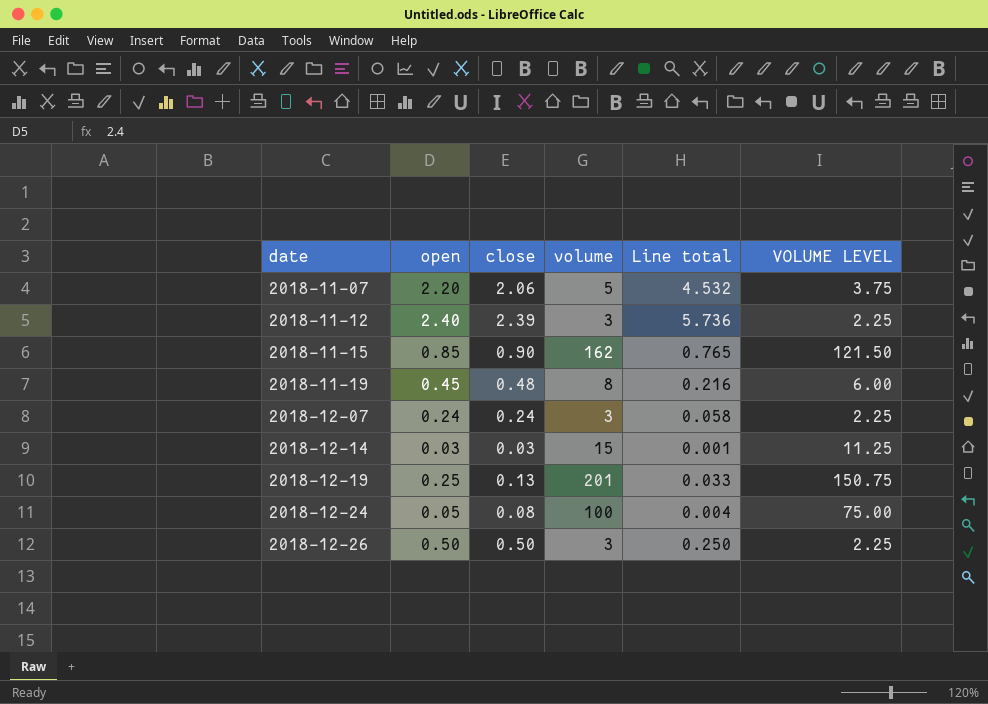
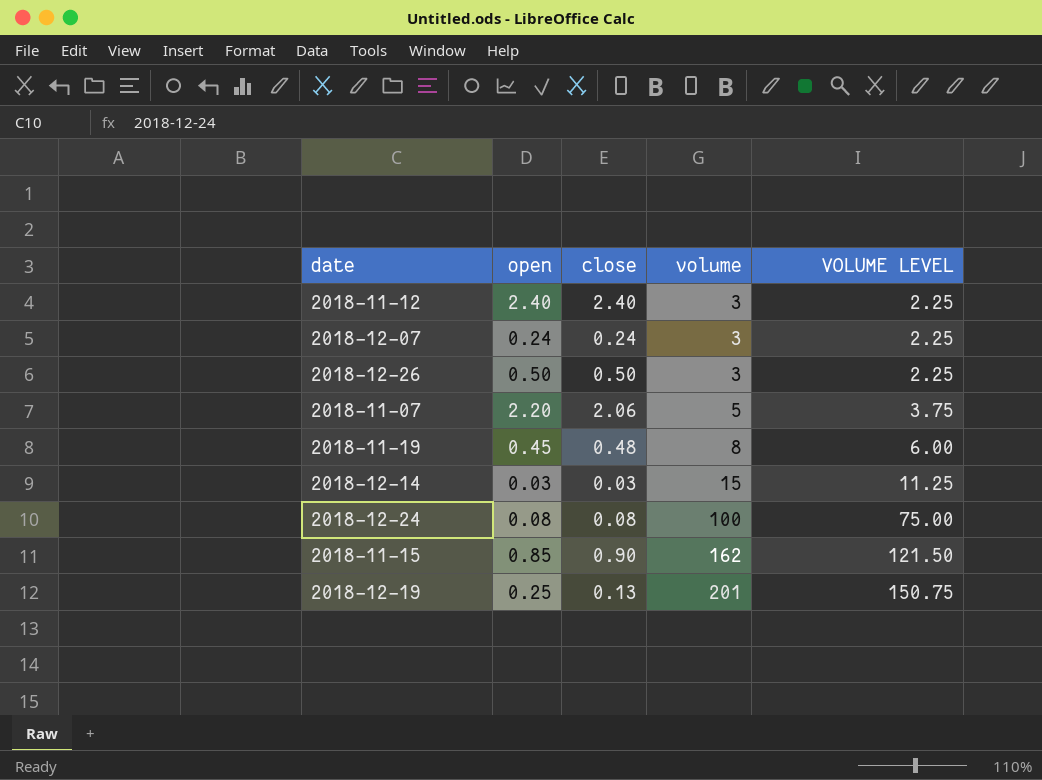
row order: date ascending -> volume ascending
column Line total | formula: [open] * [close] -> none
2018-11-12 | close: 2.39 -> 2.40
2018-12-24 | open: 0.05 -> 0.08

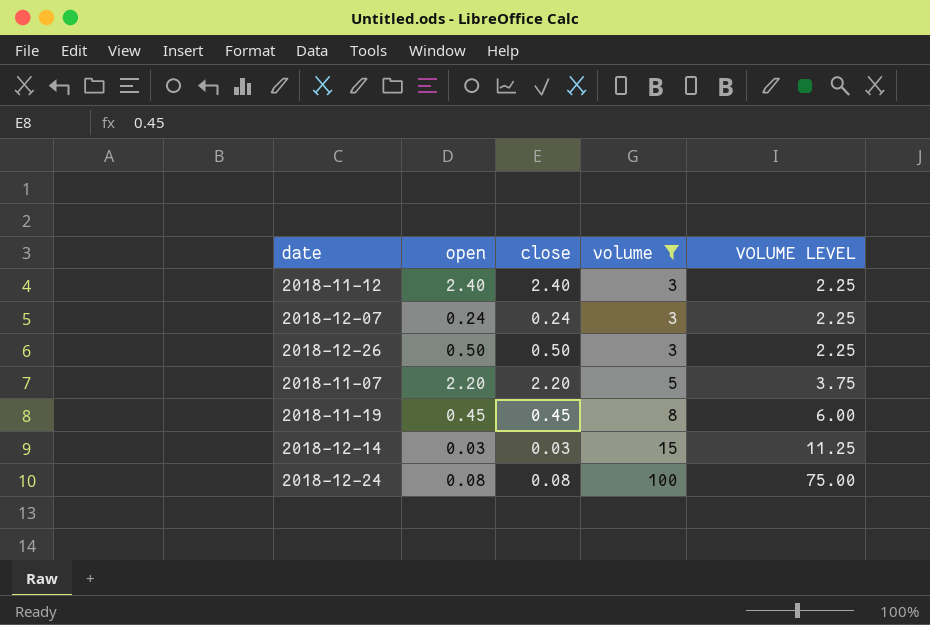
filter: none -> volume <= 100
2018-11-07 | close: 2.06 -> 2.20
2018-11-19 | close: 0.48 -> 0.45

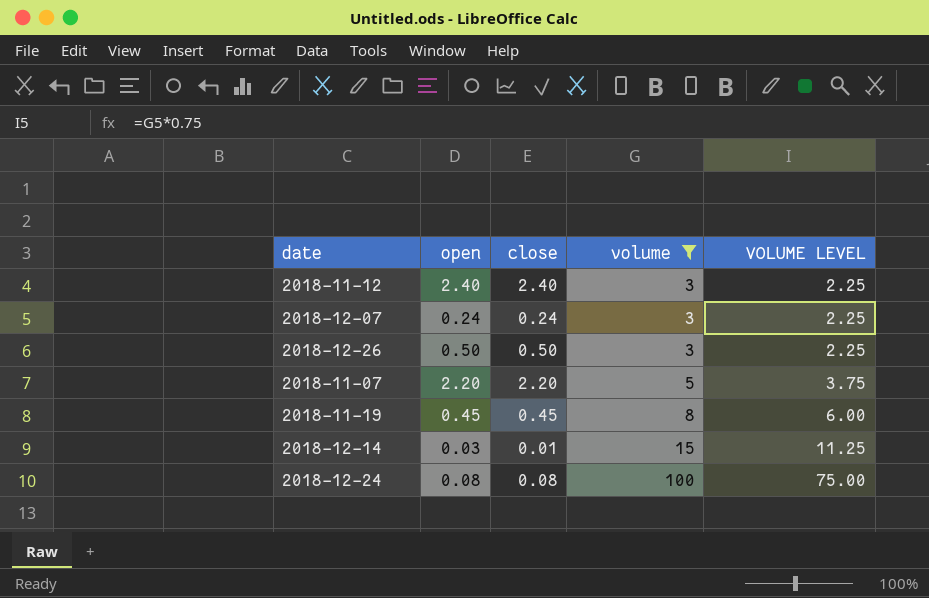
2018-12-14 | close: 0.03 -> 0.01

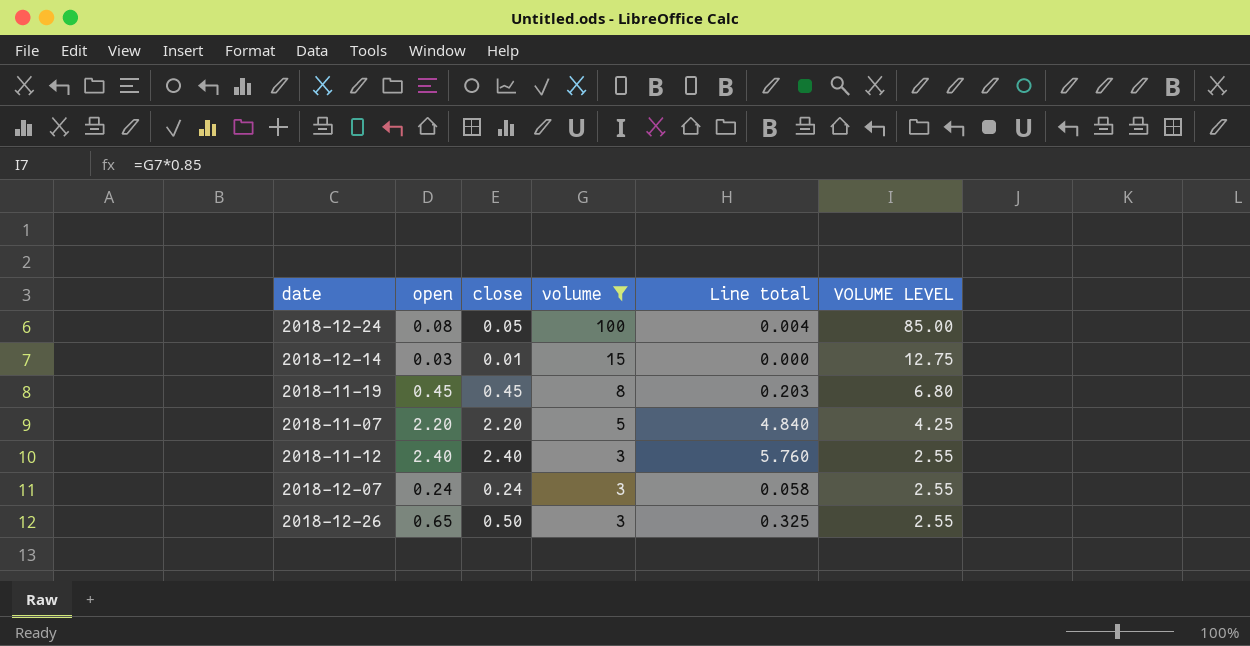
row order: volume ascending -> volume descending
column Line total | formula: none -> [open] * [close]
column VOLUME LEVEL | formula: [volume] * 0.75 -> [volume] * 0.85
2018-12-24 | close: 0.08 -> 0.05
2018-12-26 | open: 0.50 -> 0.65

